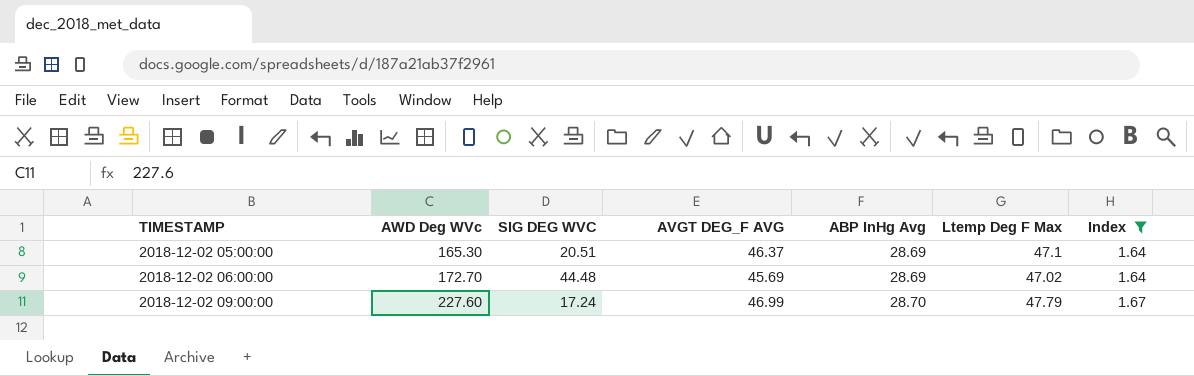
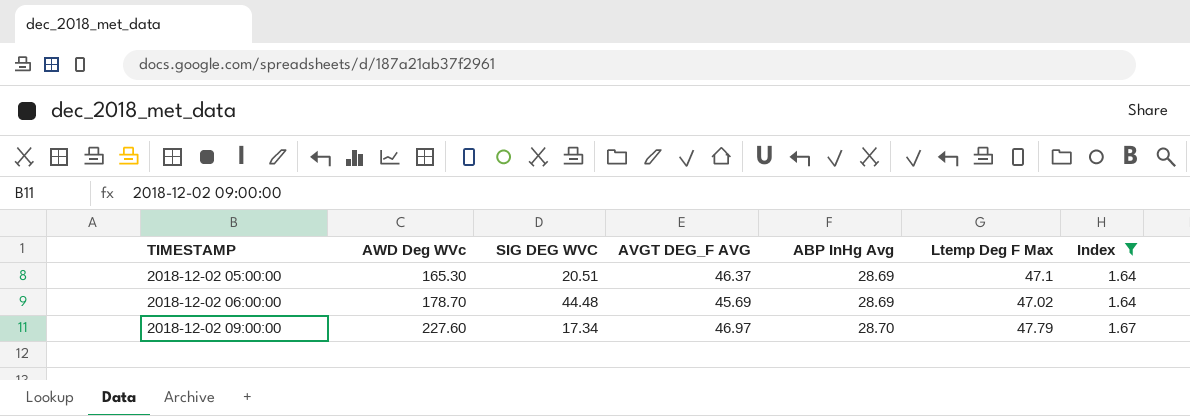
2018-12-02 06:00:00 | AWD Deg WVc: 172.70 -> 178.70
2018-12-02 09:00:00 | SIG DEG WVC: 17.24 -> 17.34
2018-12-02 09:00:00 | AVGT DEG_F AVG: 46.99 -> 46.97

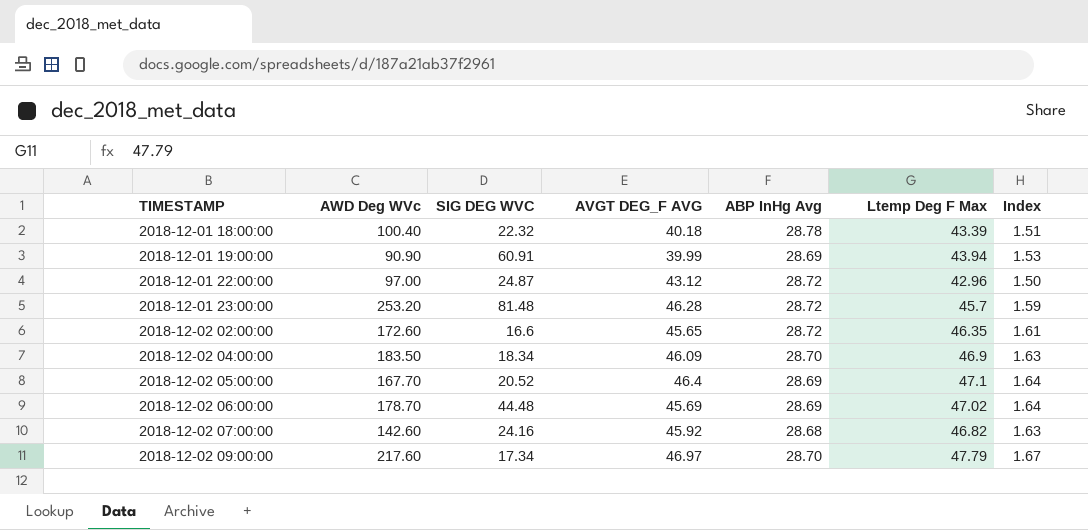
filter: Index >= 1.64 -> none
2018-12-02 05:00:00 | AWD Deg WVc: 165.30 -> 167.70
2018-12-02 05:00:00 | SIG DEG WVC: 20.51 -> 20.52
2018-12-02 05:00:00 | AVGT DEG_F AVG: 46.37 -> 46.4
2018-12-02 09:00:00 | AWD Deg WVc: 227.60 -> 217.60

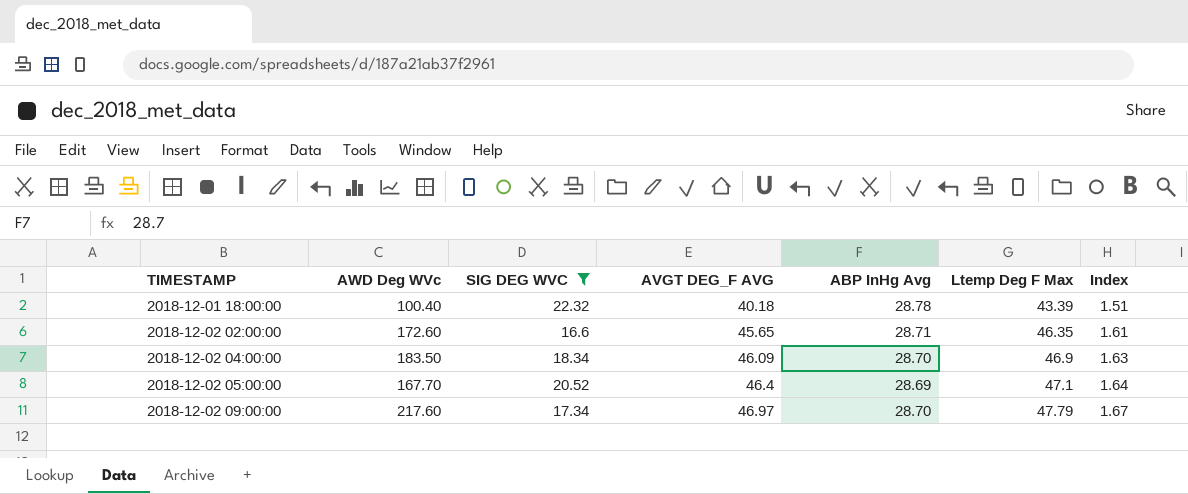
filter: none -> SIG DEG WVC <= 22.32
2018-12-02 02:00:00 | ABP InHg Avg: 28.72 -> 28.71

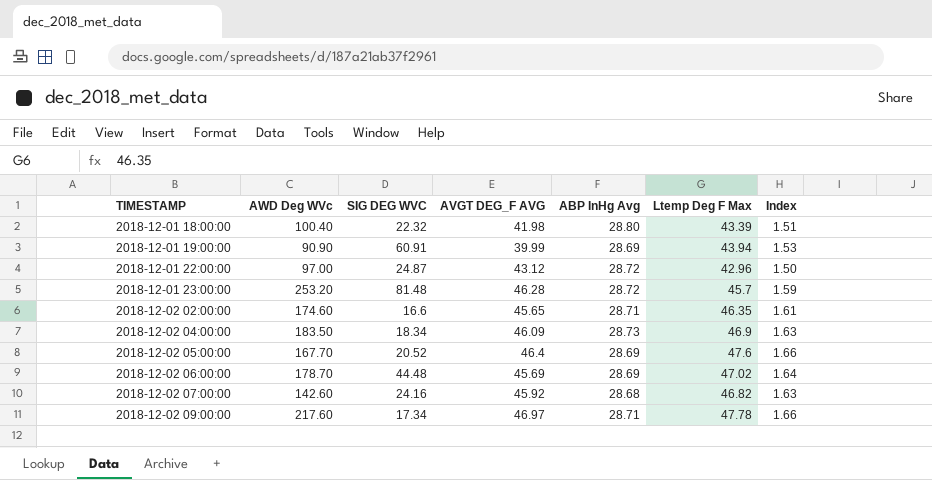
filter: SIG DEG WVC <= 22.32 -> none
2018-12-01 18:00:00 | AVGT DEG_F AVG: 40.18 -> 41.98
2018-12-01 18:00:00 | ABP InHg Avg: 28.78 -> 28.80
2018-12-02 02:00:00 | AWD Deg WVc: 172.60 -> 174.60
2018-12-02 04:00:00 | ABP InHg Avg: 28.70 -> 28.73
2018-12-02 05:00:00 | Ltemp Deg F Max: 47.1 -> 47.6
2018-12-02 05:00:00 | Index: 1.64 -> 1.66
2018-12-02 09:00:00 | ABP InHg Avg: 28.70 -> 28.71
2018-12-02 09:00:00 | Ltemp Deg F Max: 47.79 -> 47.78
2018-12-02 09:00:00 | Index: 1.67 -> 1.66

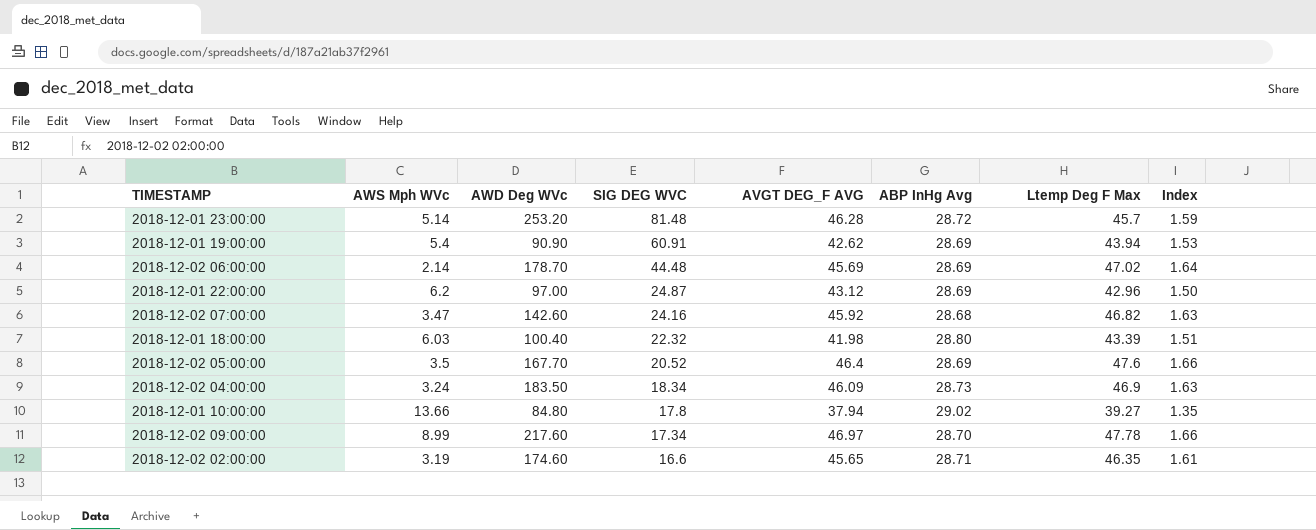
row order: TIMESTAMP ascending -> SIG DEG WVC descending
column AWS Mph WVc | position: none -> 2
2018-12-01 19:00:00 | AVGT DEG_F AVG: 39.99 -> 42.62
2018-12-01 22:00:00 | ABP InHg Avg: 28.72 -> 28.69
row 2018-12-01 10:00:00: none -> 13.66 | 84.80 | 17.8 | 37.94 | 29.02 | 39.27 | 1.35
2018-12-02 09:00:00 | ABP InHg Avg: 28.71 -> 28.70

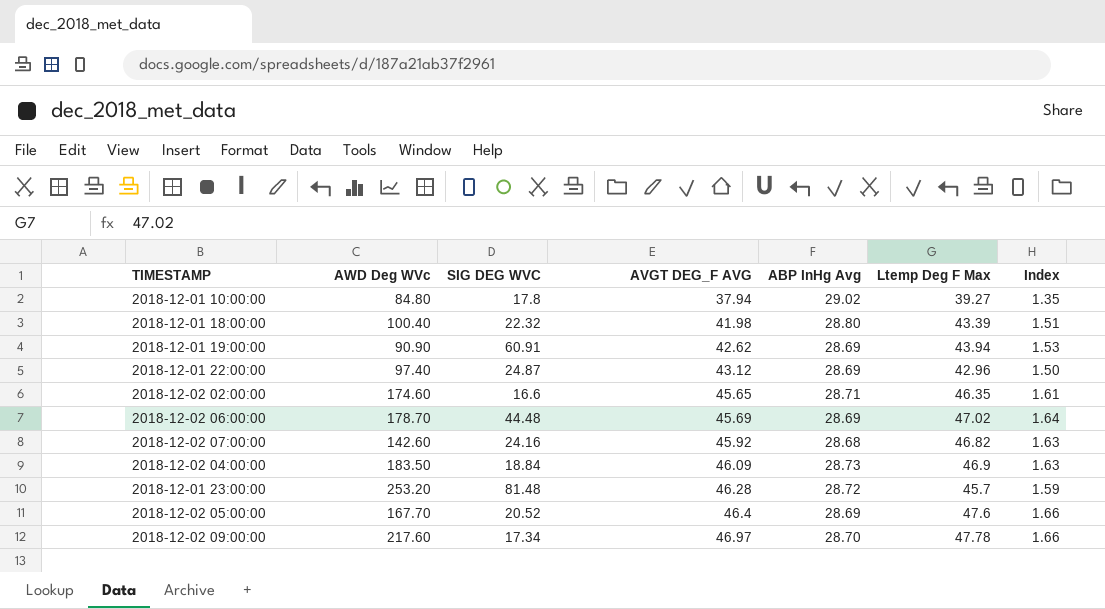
row order: SIG DEG WVC descending -> AVGT DEG_F AVG ascending
column AWS Mph WVc | position: 2 -> none
2018-12-01 22:00:00 | AWD Deg WVc: 97.00 -> 97.40
2018-12-02 04:00:00 | SIG DEG WVC: 18.34 -> 18.84

